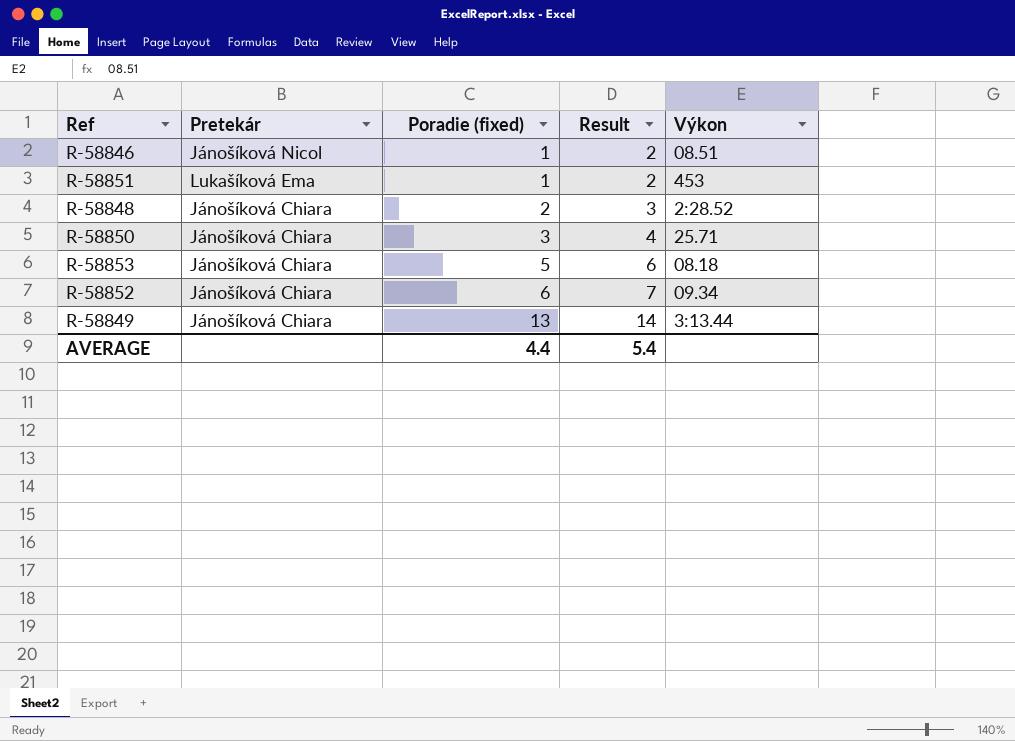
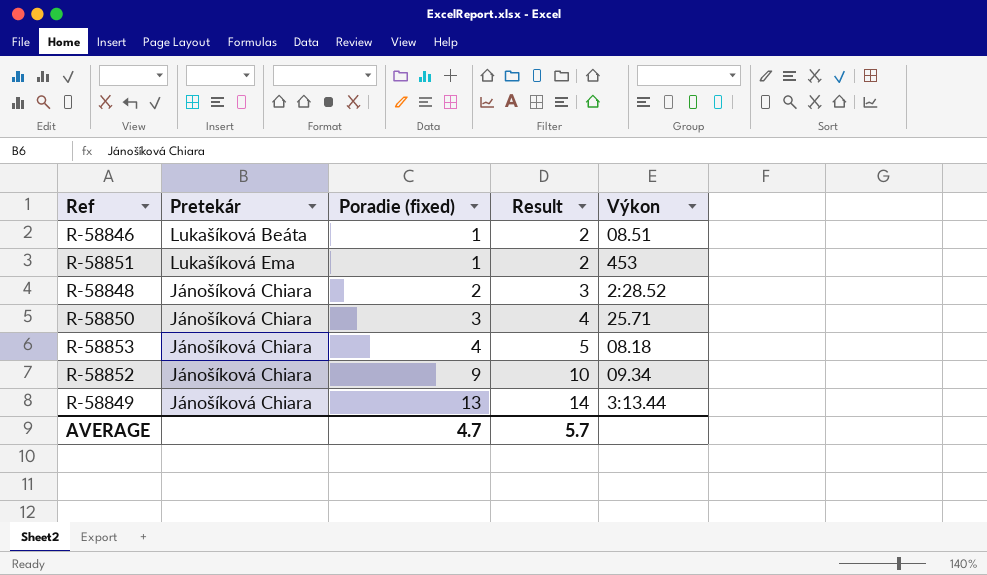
R-58846 | Pretekár: Jánošíková Nicol -> Lukašíková Beáta
R-58853 | Poradie (fixed): 5 -> 4
R-58853 | Result: 6 -> 5
R-58852 | Poradie (fixed): 6 -> 9
R-58852 | Result: 7 -> 10
AVERAGE | Poradie (fixed): 4.4 -> 4.7
AVERAGE | Result: 5.4 -> 5.7

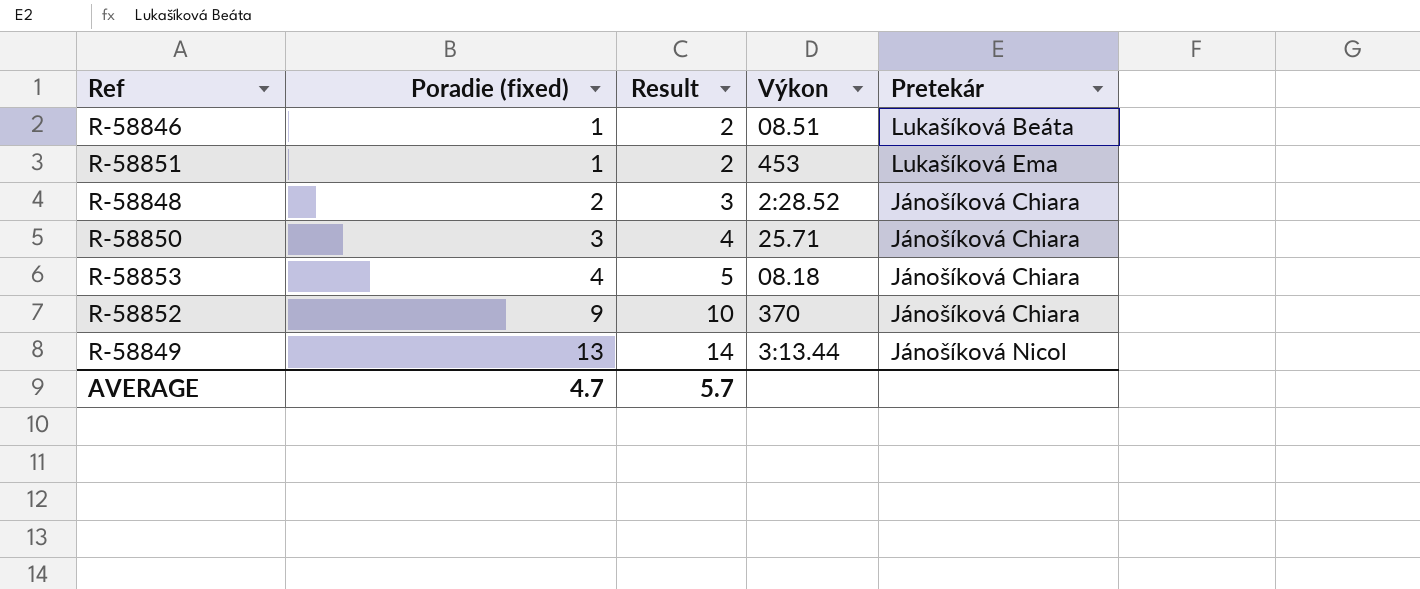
column Pretekár | position: 2 -> 5
R-58852 | Výkon: 09.34 -> 370
R-58849 | Pretekár: Jánošíková Chiara -> Jánošíková Nicol

